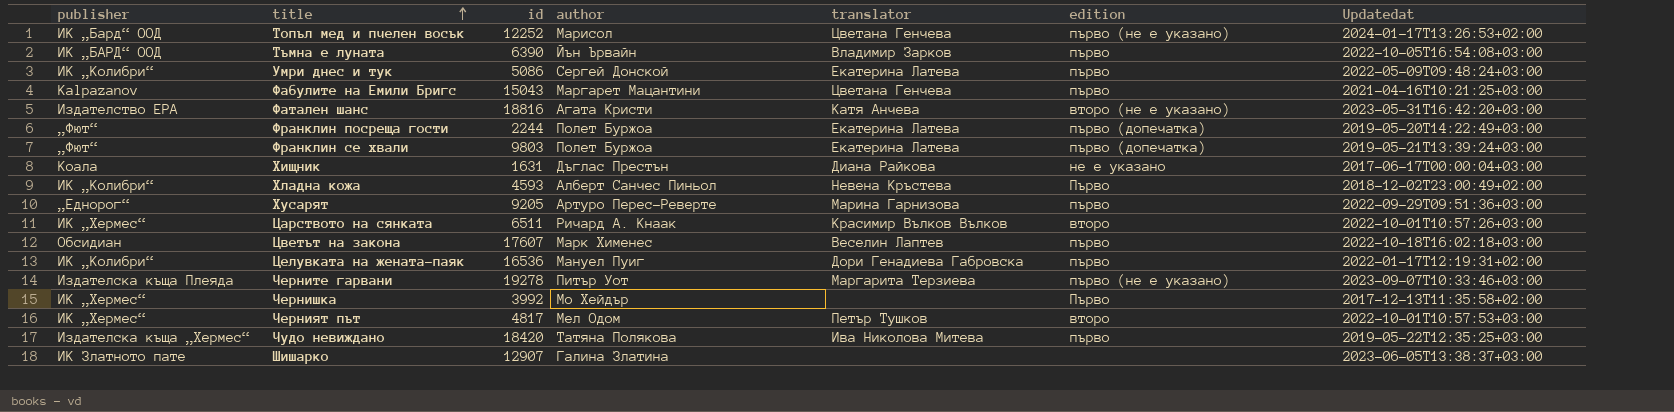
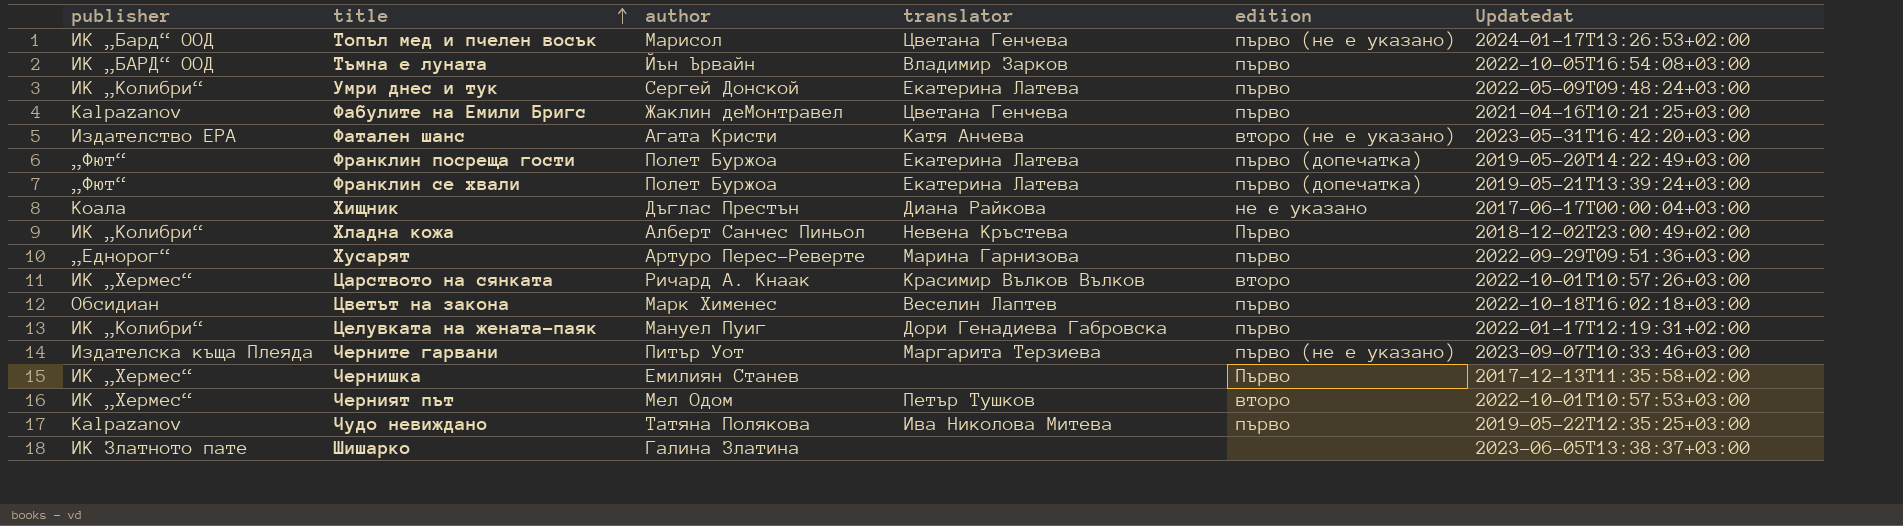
column id | position: 3 -> none
Фабулите на Емили Бригс | author: Маргарет Мацантини -> Жаклин деМонтравел
Чернишка | author: Мо Хейдър -> Емилиян Станев
Чудо невиждано | publisher: Издателска къща „Хермес“ -> Kalpazanov

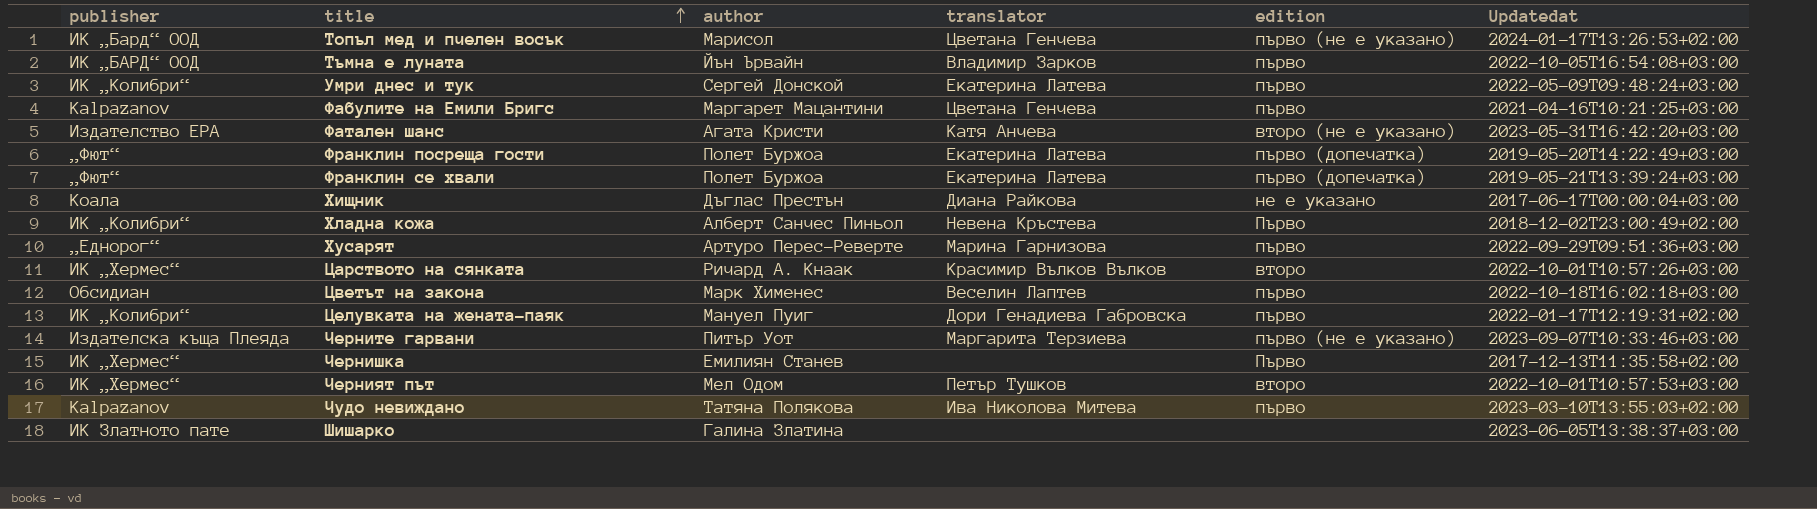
Фабулите на Емили Бригс | author: Жаклин деМонтравел -> Маргарет Мацантини
Чудо невиждано | Updatedat: 2019-05-22T12:35:25+03:00 -> 2023-03-10T13:55:03+02:00

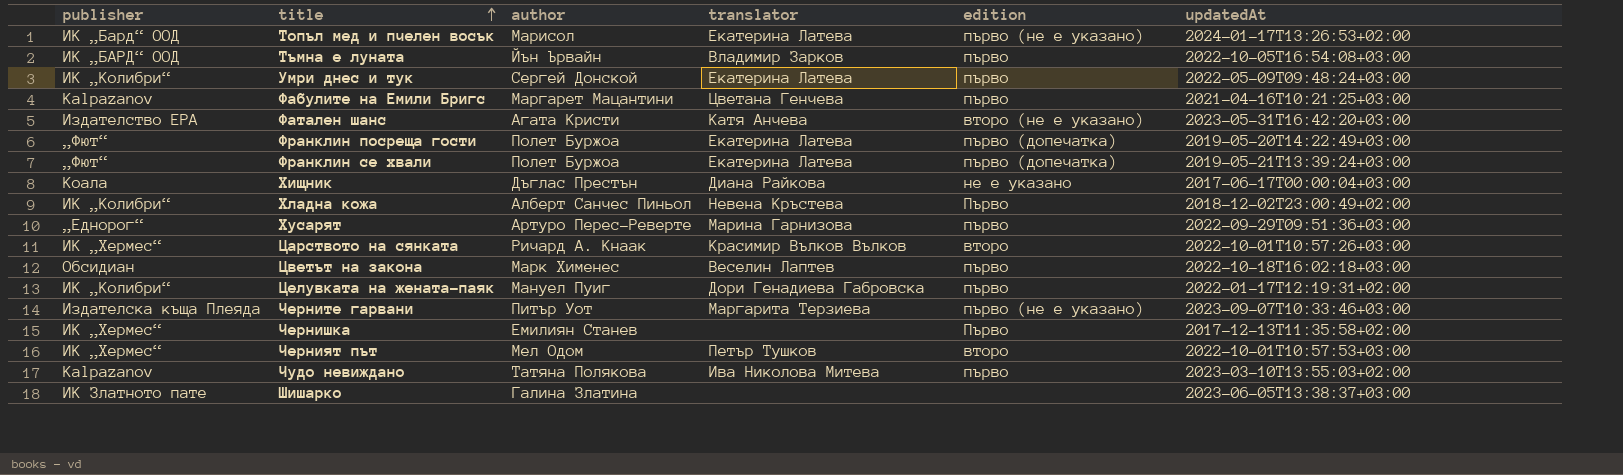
column name: Updatedat -> updatedAt
Топъл мед и пчелен восък | translator: Цветана Генчева -> Екатерина Латева

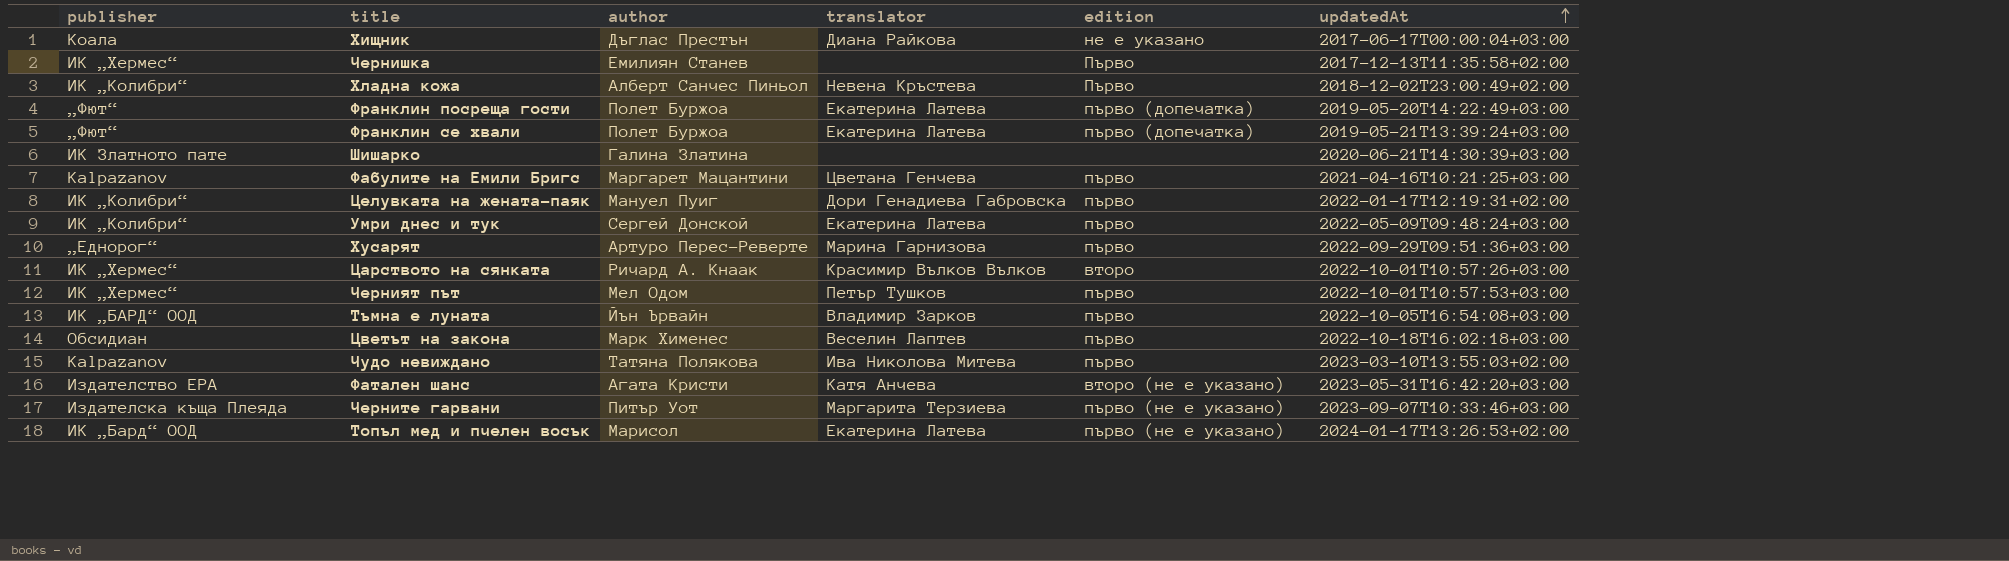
row order: title ascending -> updatedAt ascending
Шишарко | updatedAt: 2023-06-05T13:38:37+03:00 -> 2020-06-21T14:30:39+03:00
Черният път | edition: второ -> първо

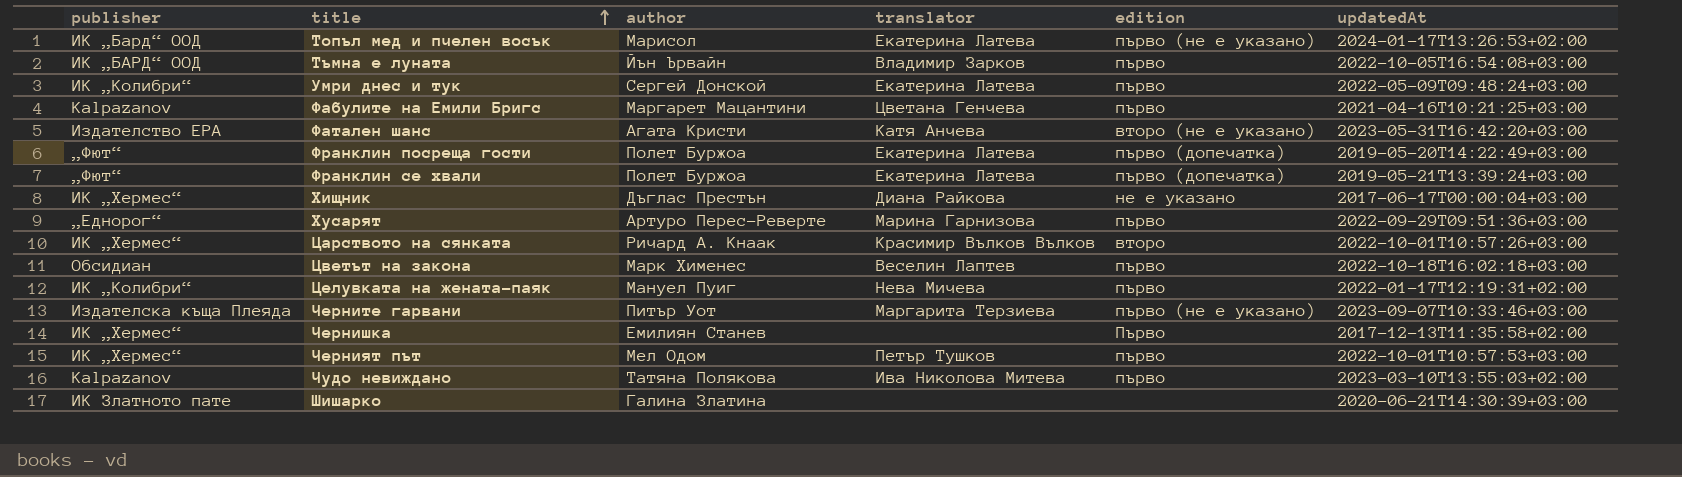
row order: updatedAt ascending -> title ascending
row Хладна кожа: ИК „Колибри“ | Алберт Санчес Пиньол | Невена Кръстева | Първо | 2018-12-02T23:00:49+02:00 -> none
Хищник | publisher: Коала -> ИК „Хермес“
Целувката на жената-паяк | translator: Дори Генадиева Габровска -> Нева Мичева

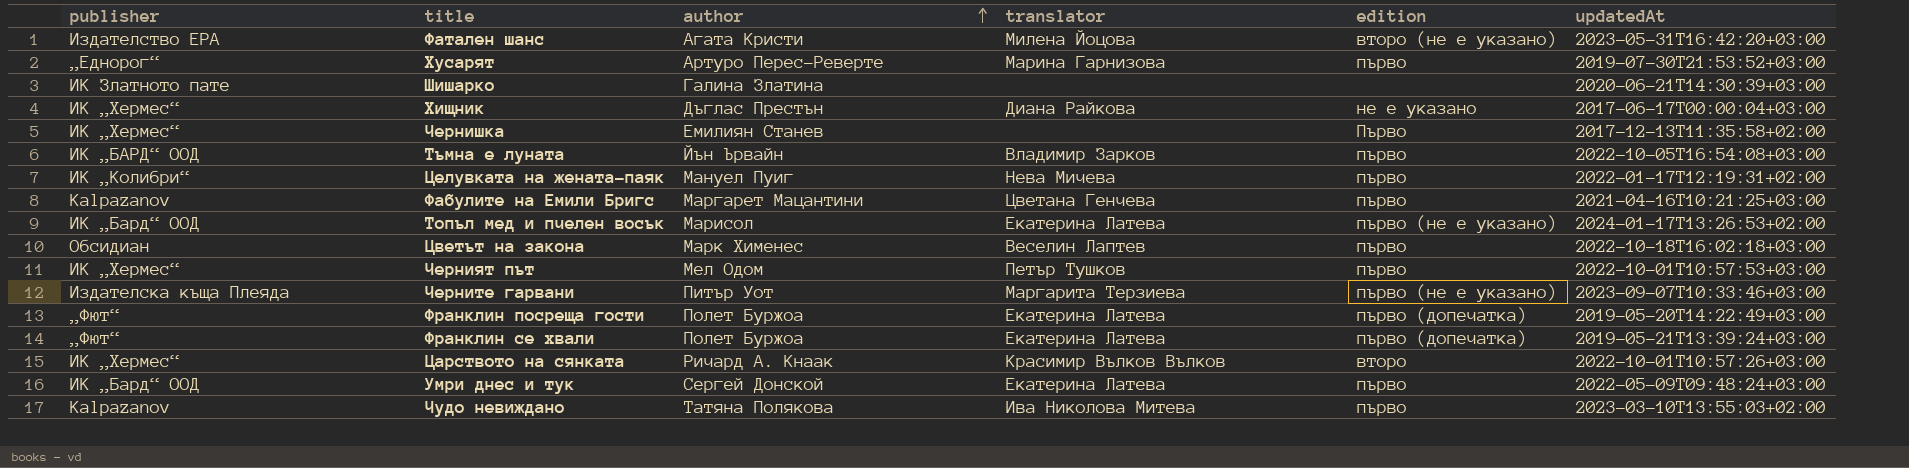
row order: title ascending -> author ascending
Фатален шанс | translator: Катя Анчева -> Милена Йоцова
Хусарят | updatedAt: 2022-09-29T09:51:36+03:00 -> 2019-07-30T21:53:52+03:00
Умри днес и тук | publisher: ИК „Колибри“ -> ИК „Бард“ ООД

